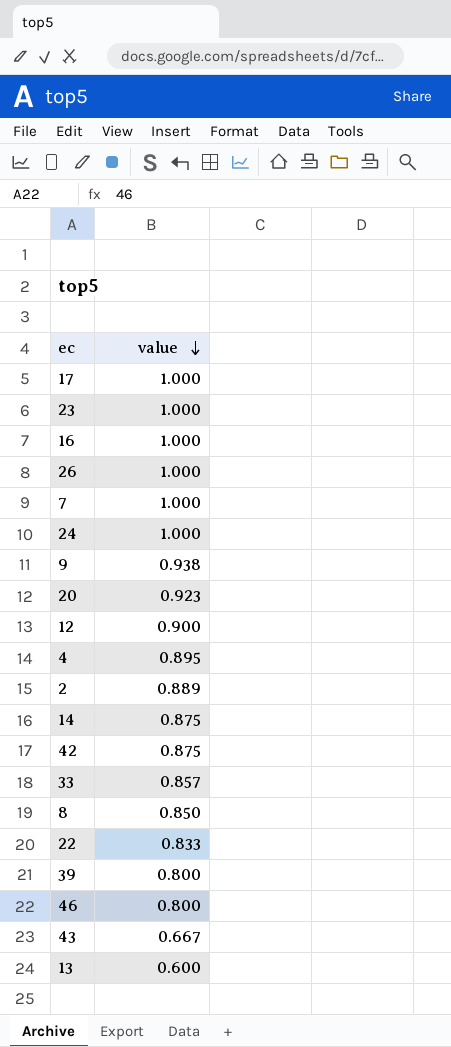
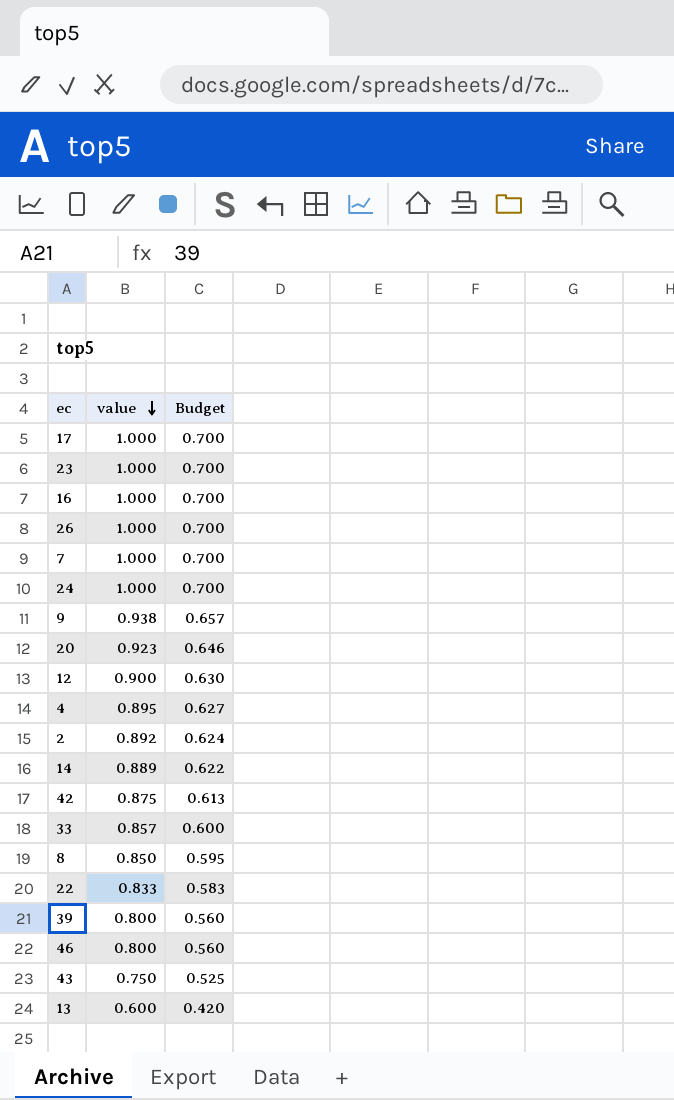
column Budget | formula: none -> [value] * 0.7
2 | value: 0.889 -> 0.892
14 | value: 0.875 -> 0.889
43 | value: 0.667 -> 0.750

